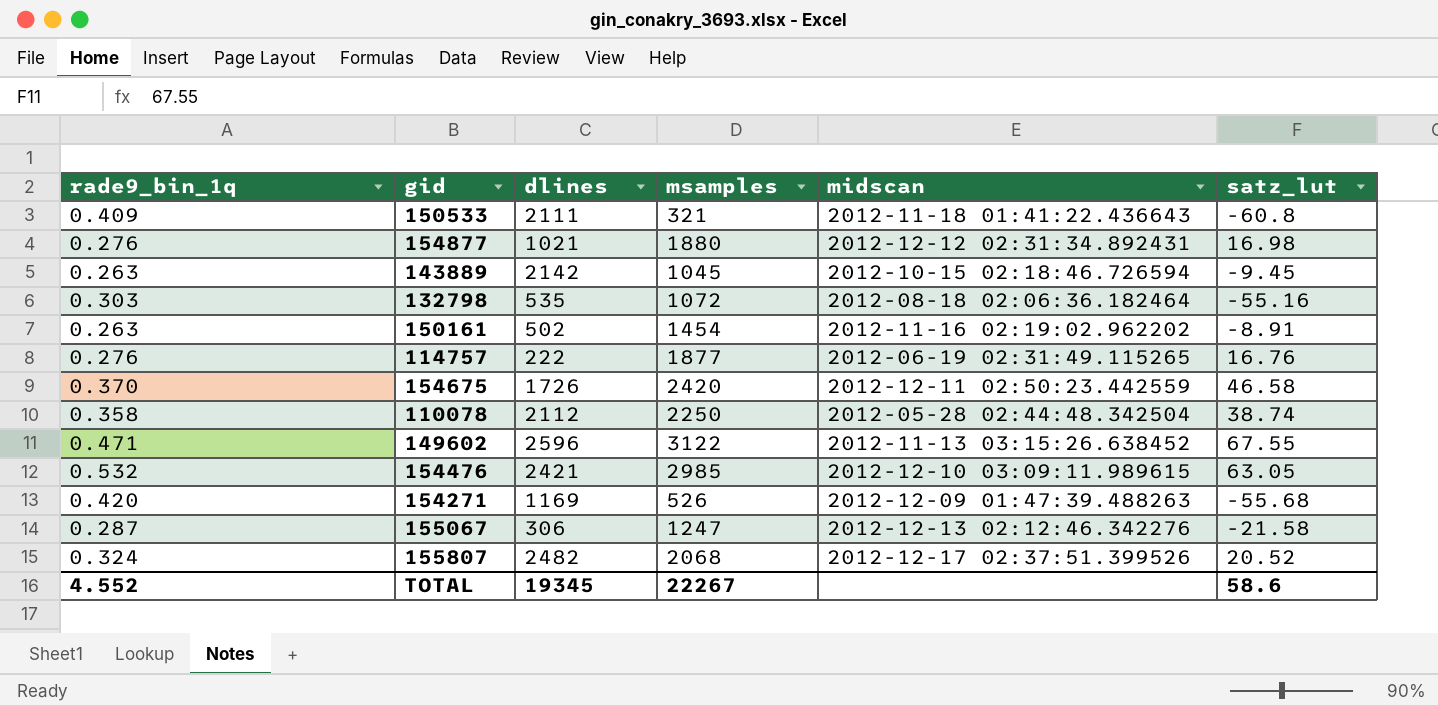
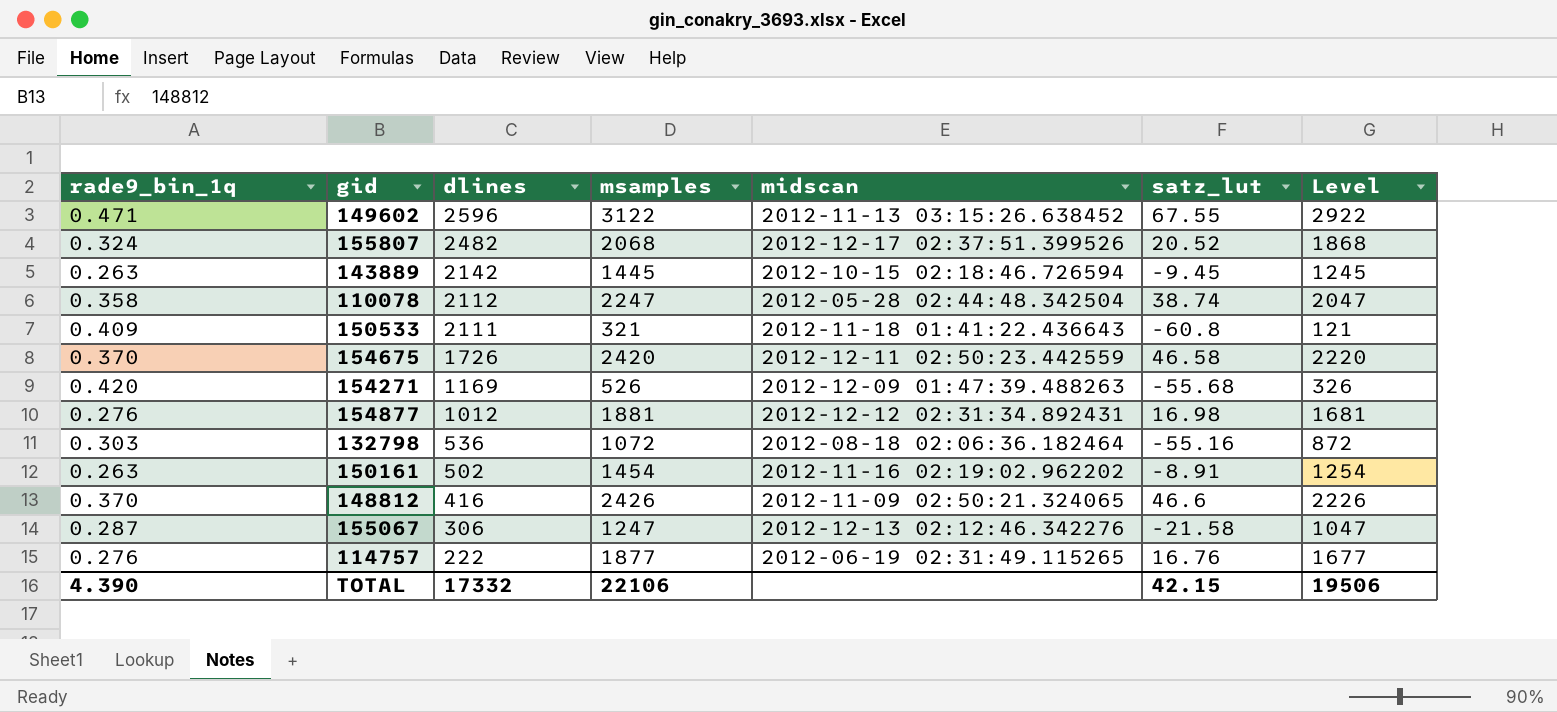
row order: none -> dlines descending
column Level | formula: none -> [msamples] - 200
row 154476: 0.532 | 2421 | 2985 | 2012-12-10 03:09:11.989615 | 63.05 -> none
143889 | msamples: 1045 -> 1445
110078 | msamples: 2250 -> 2247
154877 | dlines: 1021 -> 1012
154877 | msamples: 1880 -> 1881
132798 | dlines: 535 -> 536
row 148812: none -> 0.370 | 416 | 2426 | 2012-11-09 02:50:21.324065 | 46.6 | 2226
TOTAL | rade9_bin_1q: 4.552 -> 4.390
TOTAL | dlines: 19345 -> 17332
TOTAL | msamples: 22267 -> 22106
TOTAL | satz_lut: 58.6 -> 42.15

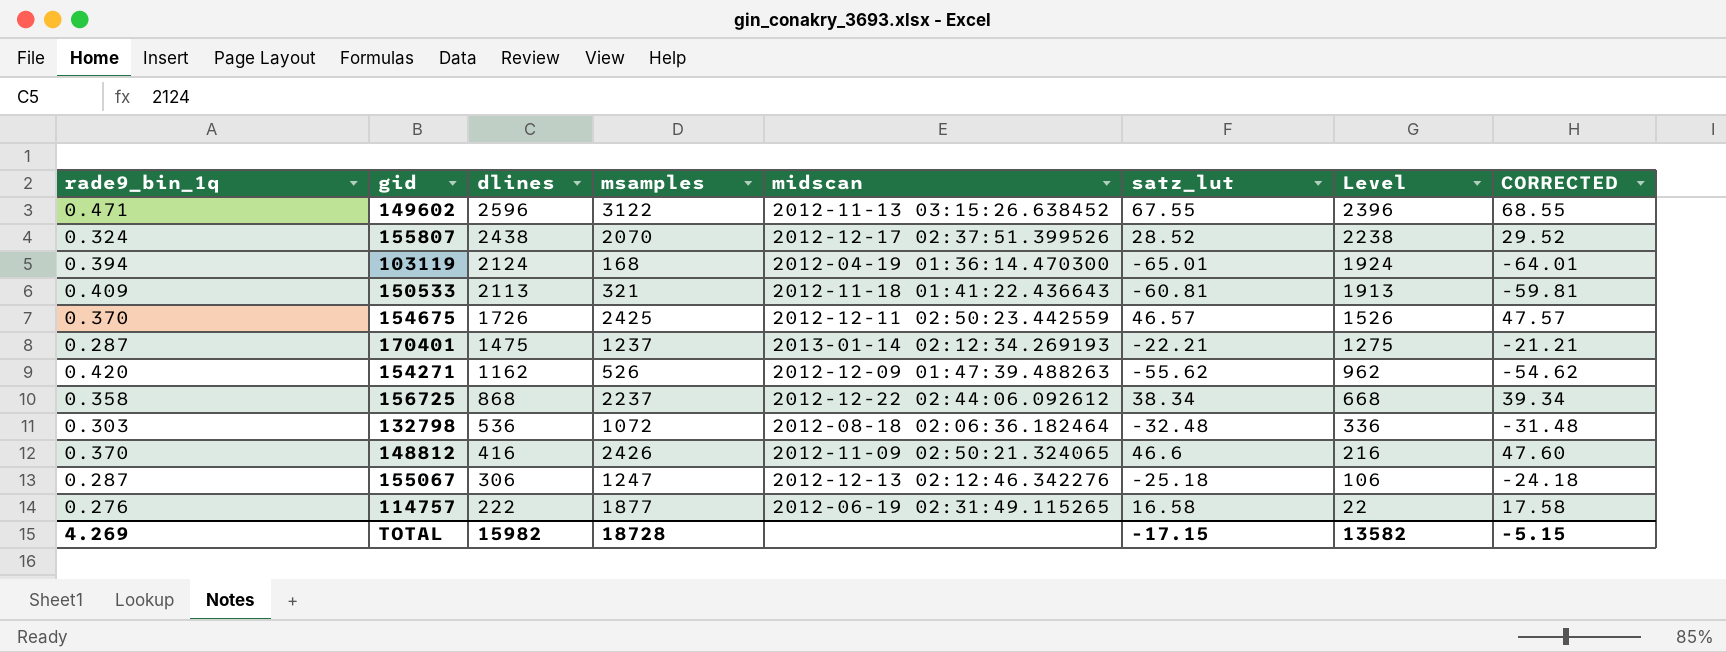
column Level | formula: [msamples] - 200 -> [dlines] - 200
column CORRECTED | formula: none -> [satz_lut] + 1
row 143889: 0.263 | 2142 | 1445 | 2012-10-15 02:18:46.726594 | -9.45 | 1245 -> none
row 110078: 0.358 | 2112 | 2247 | 2012-05-28 02:44:48.342504 | 38.74 | 2047 -> none
row 154877: 0.276 | 1012 | 1881 | 2012-12-12 02:31:34.892431 | 16.98 | 1681 -> none
row 150161: 0.263 | 502 | 1454 | 2012-11-16 02:19:02.962202 | -8.91 | 1254 -> none
155807 | dlines: 2482 -> 2438
155807 | msamples: 2068 -> 2070
155807 | satz_lut: 20.52 -> 28.52
row 103119: none -> 0.394 | 2124 | 168 | 2012-04-19 01:36:14.470300 | -65.01 | 1924 | -64.01
150533 | dlines: 2111 -> 2113
150533 | satz_lut: -60.8 -> -60.81
154675 | msamples: 2420 -> 2425
154675 | satz_lut: 46.58 -> 46.57
row 170401: none -> 0.287 | 1475 | 1237 | 2013-01-14 02:12:34.269193 | -22.21 | 1275 | -21.21
154271 | dlines: 1169 -> 1162
154271 | satz_lut: -55.68 -> -55.62
row 156725: none -> 0.358 | 868 | 2237 | 2012-12-22 02:44:06.092612 | 38.34 | 668 | 39.34
132798 | satz_lut: -55.16 -> -32.48
155067 | satz_lut: -21.58 -> -25.18
114757 | satz_lut: 16.76 -> 16.58
TOTAL | rade9_bin_1q: 4.390 -> 4.269
TOTAL | dlines: 17332 -> 15982
TOTAL | msamples: 22106 -> 18728
TOTAL | satz_lut: 42.15 -> -17.15
TOTAL | Level: 19506 -> 13582

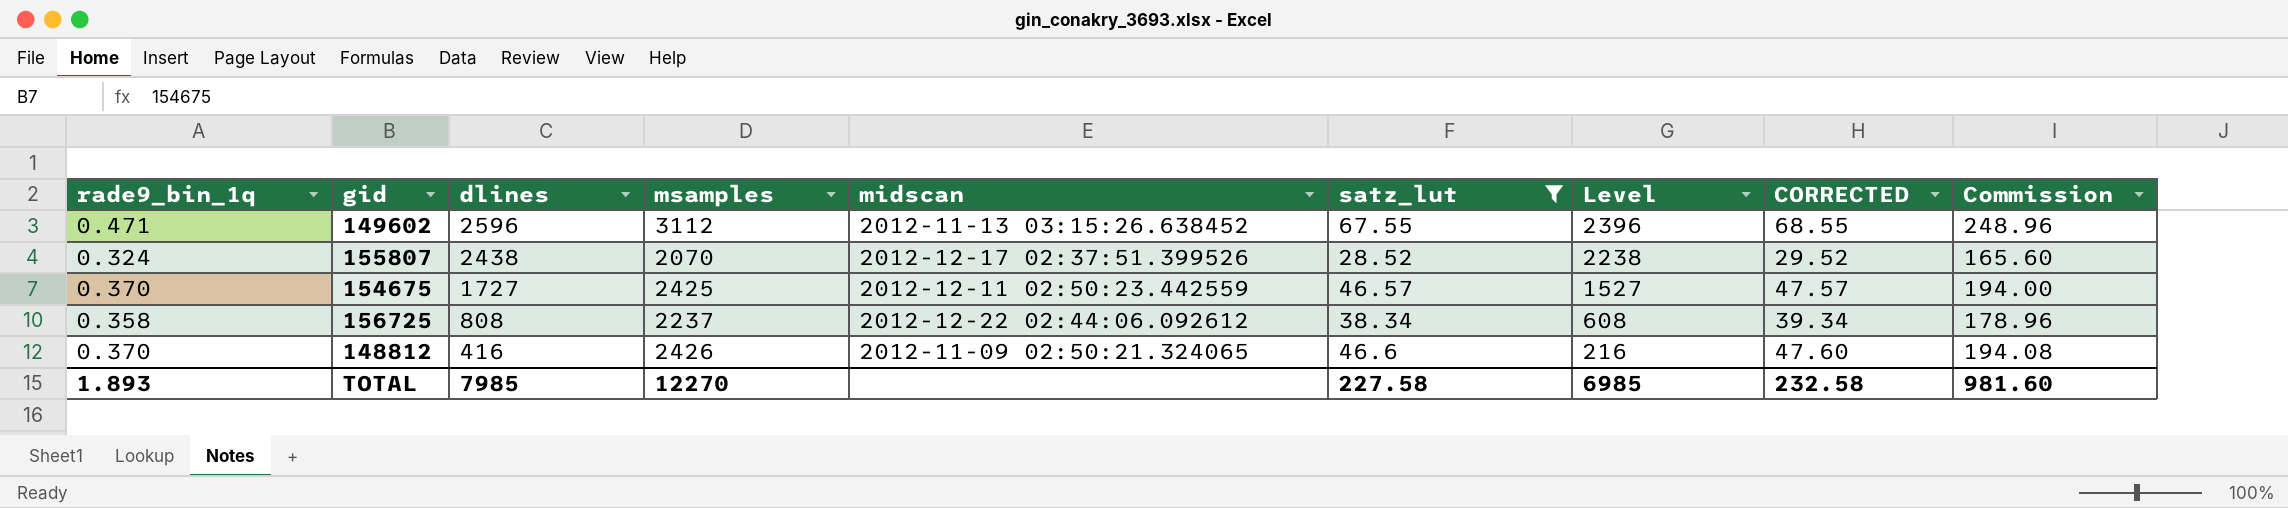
filter: none -> satz_lut >= 28.52
column Commission | formula: none -> [msamples] * 0.08
149602 | msamples: 3122 -> 3112
154675 | dlines: 1726 -> 1727
154675 | Level: 1526 -> 1527
156725 | dlines: 868 -> 808
156725 | Level: 668 -> 608
TOTAL | rade9_bin_1q: 4.269 -> 1.893
TOTAL | dlines: 15982 -> 7985
TOTAL | msamples: 18728 -> 12270
TOTAL | satz_lut: -17.15 -> 227.58
TOTAL | Level: 13582 -> 6985
TOTAL | CORRECTED: -5.15 -> 232.58

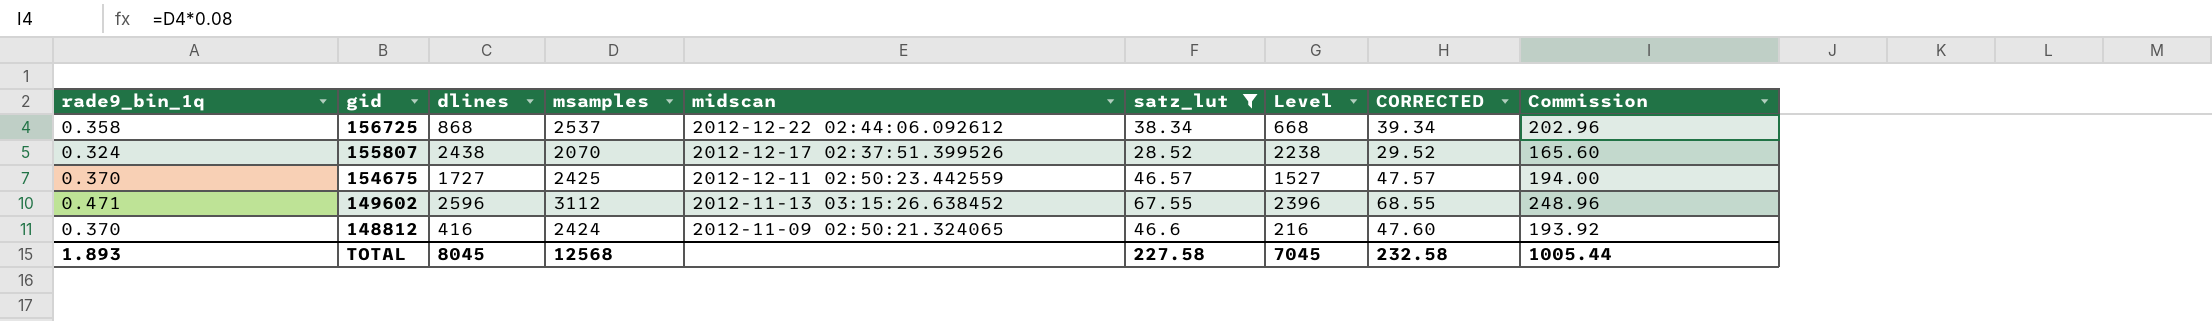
row order: dlines descending -> gid descending
156725 | dlines: 808 -> 868
156725 | msamples: 2237 -> 2537
156725 | Level: 608 -> 668
156725 | Commission: 178.96 -> 202.96
148812 | msamples: 2426 -> 2424
148812 | Commission: 194.08 -> 193.92
TOTAL | dlines: 7985 -> 8045
TOTAL | msamples: 12270 -> 12568
TOTAL | Level: 6985 -> 7045
TOTAL | Commission: 981.60 -> 1005.44

